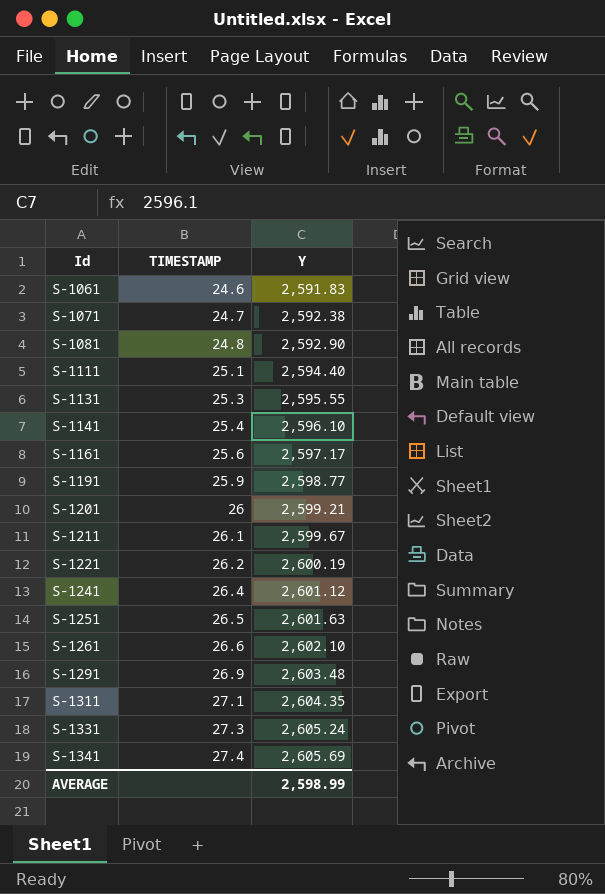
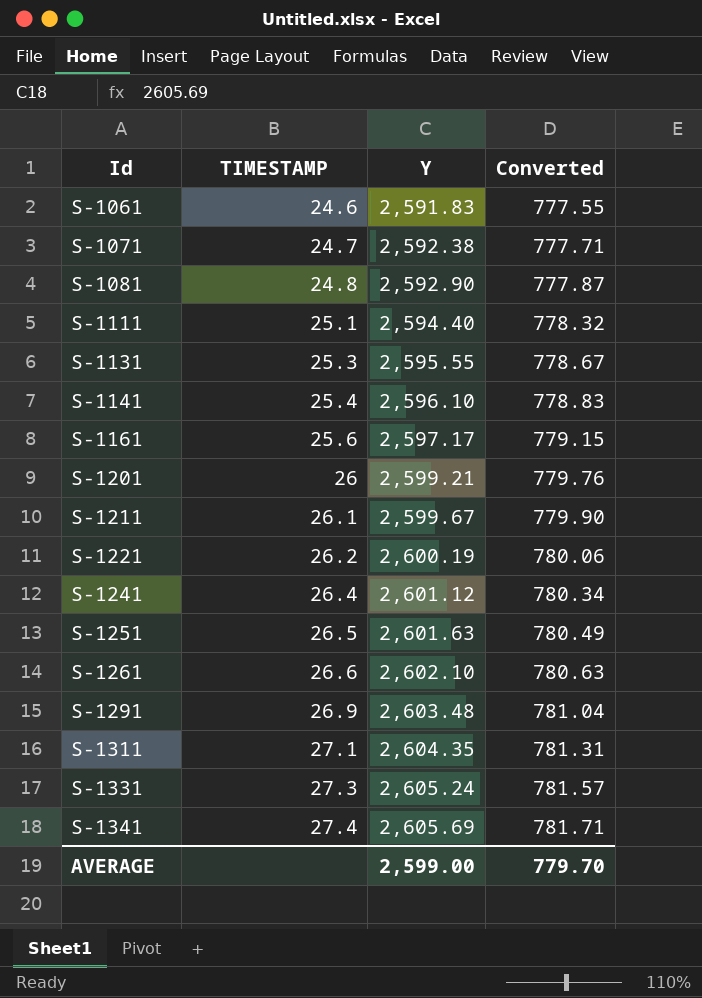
column Converted | formula: none -> [Y] * 0.3
row S-1191: 25.9 | 2,598.77 -> none
AVERAGE | Y: 2,598.99 -> 2,599.00

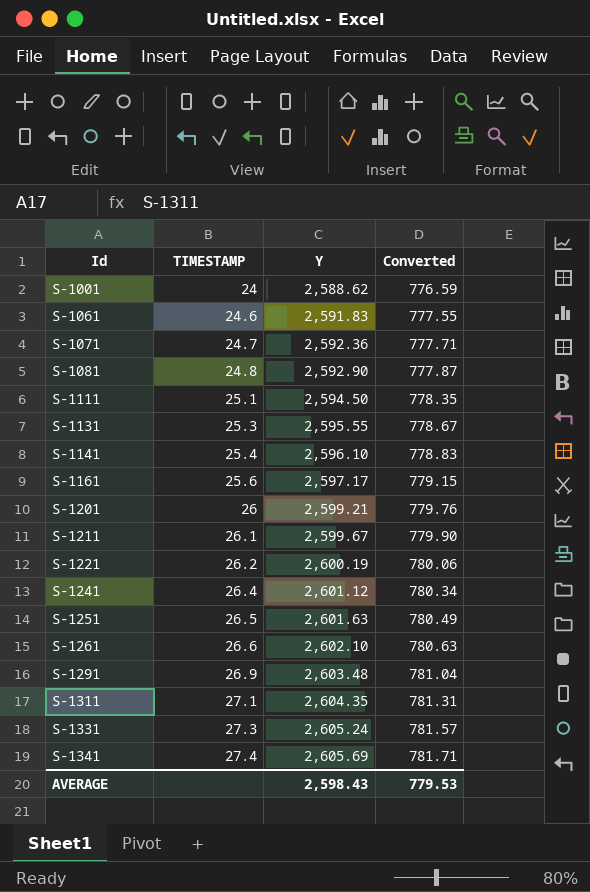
row S-1001: none -> 24 | 2,588.62 | 776.59
S-1071 | Y: 2,592.38 -> 2,592.36
S-1111 | Y: 2,594.40 -> 2,594.50
S-1111 | Converted: 778.32 -> 778.35
AVERAGE | Y: 2,599.00 -> 2,598.43
AVERAGE | Converted: 779.70 -> 779.53

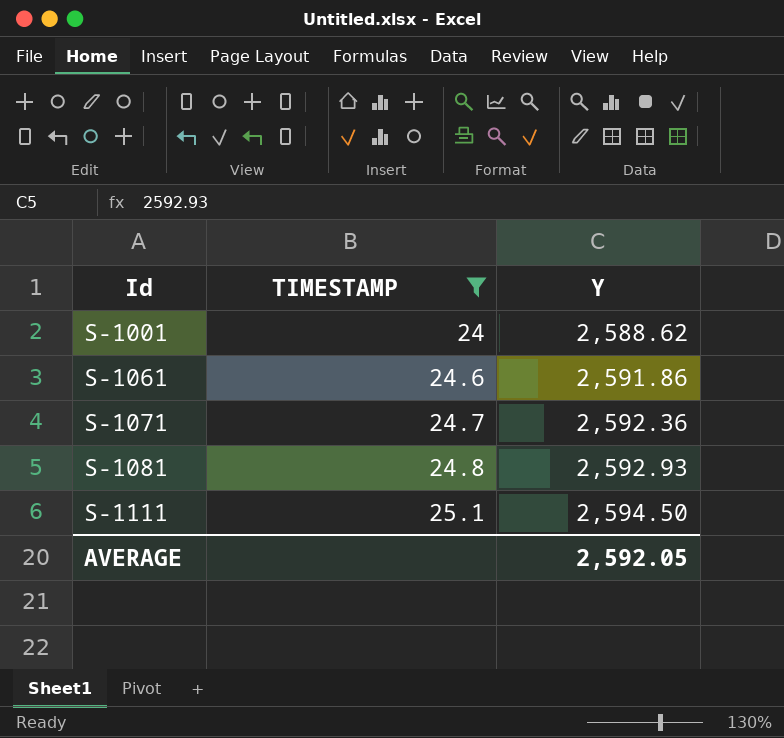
filter: none -> TIMESTAMP <= 25.1
column Converted | formula: [Y] * 0.3 -> none
S-1061 | Y: 2,591.83 -> 2,591.86
S-1081 | Y: 2,592.90 -> 2,592.93
AVERAGE | Y: 2,598.43 -> 2,592.05

